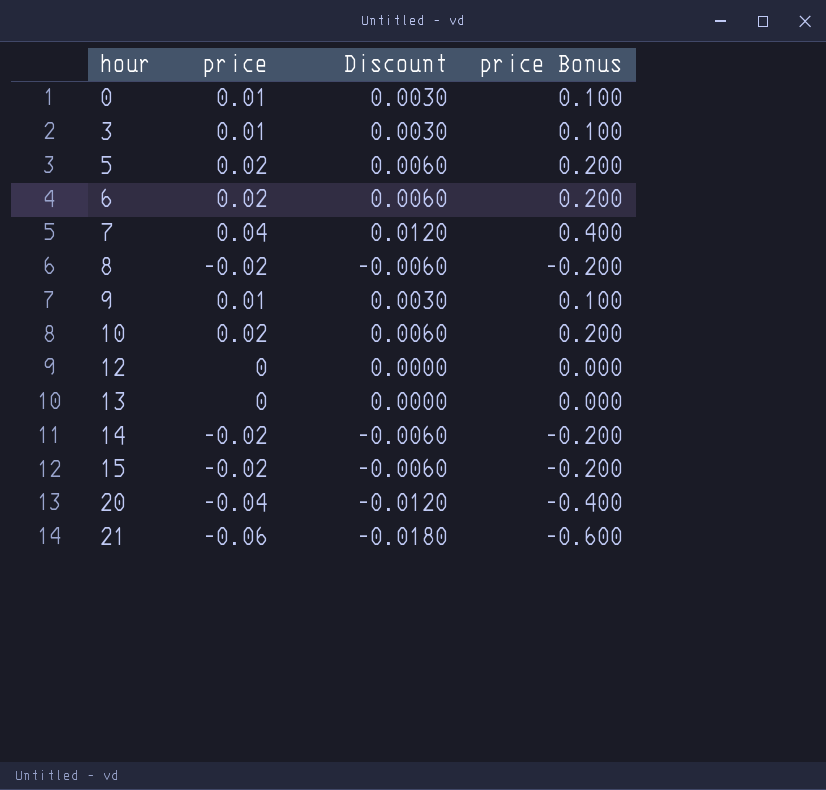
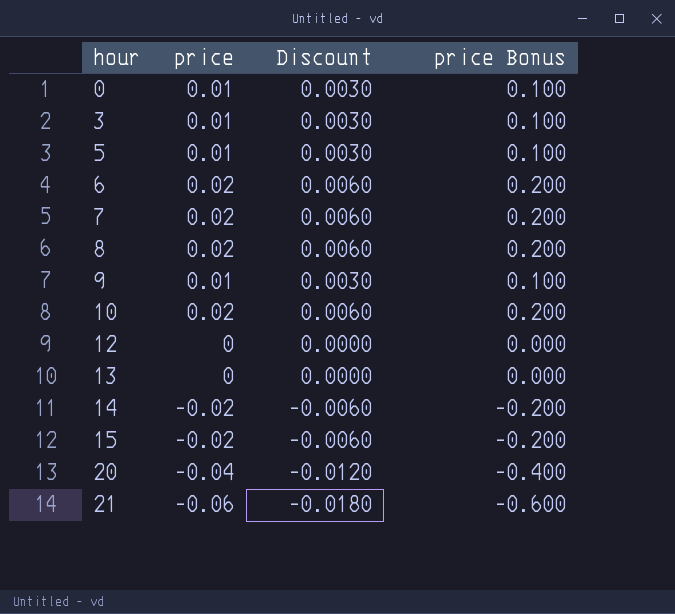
5 | price: 0.02 -> 0.01
5 | Discount: 0.0060 -> 0.0030
5 | price Bonus: 0.200 -> 0.100
7 | price: 0.04 -> 0.02
7 | Discount: 0.0120 -> 0.0060
7 | price Bonus: 0.400 -> 0.200
8 | price: -0.02 -> 0.02
8 | Discount: -0.0060 -> 0.0060
8 | price Bonus: -0.200 -> 0.200

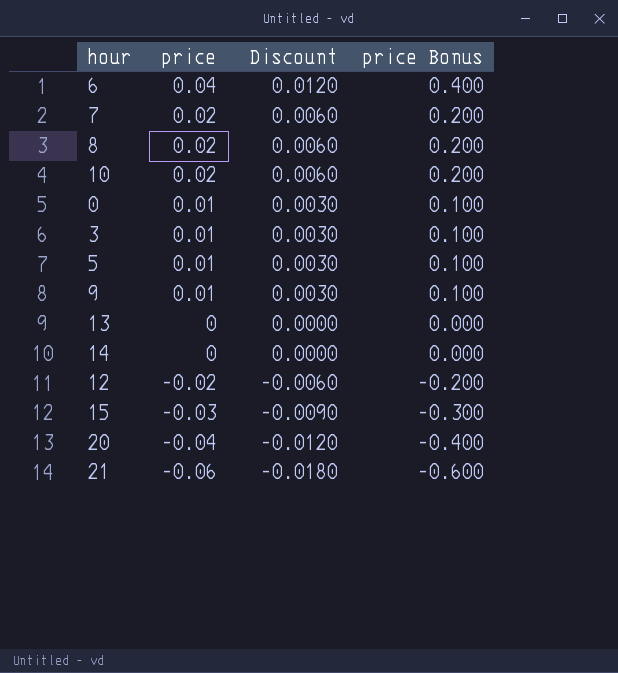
row order: hour ascending -> price descending
6 | price: 0.02 -> 0.04
6 | Discount: 0.0060 -> 0.0120
6 | price Bonus: 0.200 -> 0.400
14 | price: -0.02 -> 0
14 | Discount: -0.0060 -> 0.0000
14 | price Bonus: -0.200 -> 0.000
12 | price: 0 -> -0.02
12 | Discount: 0.0000 -> -0.0060
12 | price Bonus: 0.000 -> -0.200
15 | price: -0.02 -> -0.03
15 | Discount: -0.0060 -> -0.0090
15 | price Bonus: -0.200 -> -0.300

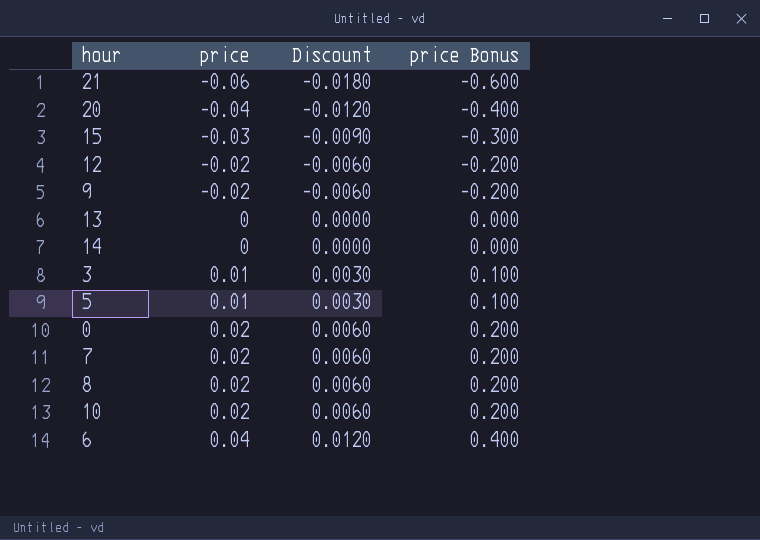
row order: price descending -> price ascending
9 | price: 0.01 -> -0.02
9 | Discount: 0.0030 -> -0.0060
9 | price Bonus: 0.100 -> -0.200
0 | price: 0.01 -> 0.02
0 | Discount: 0.0030 -> 0.0060
0 | price Bonus: 0.100 -> 0.200

